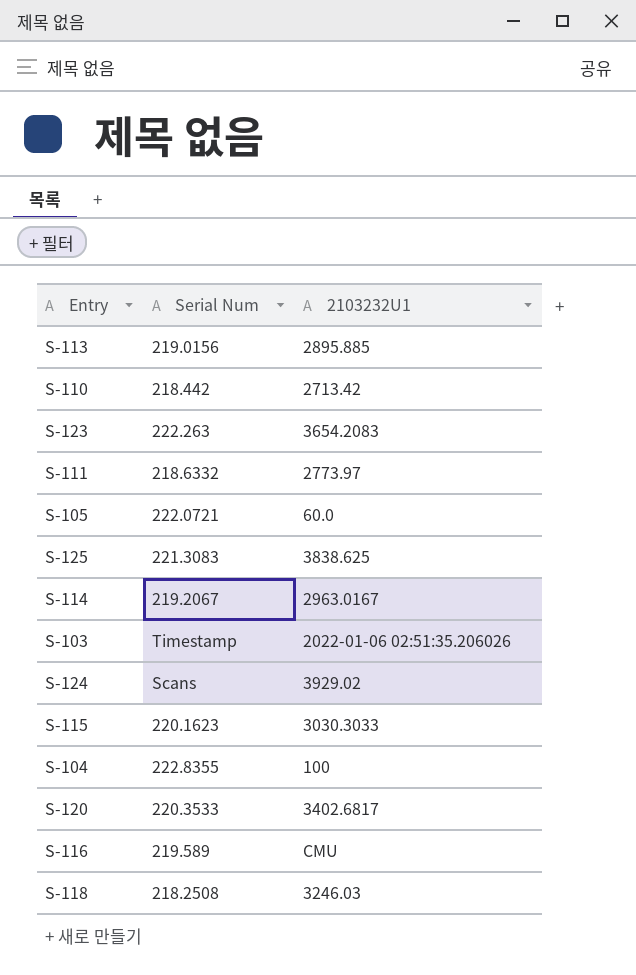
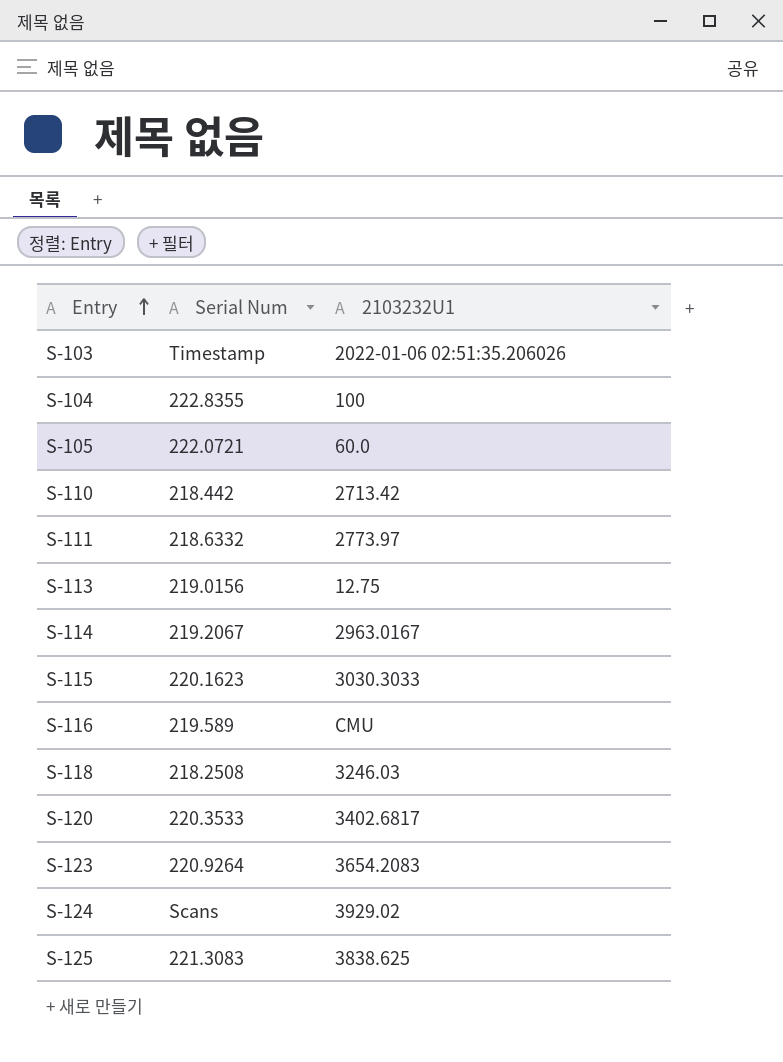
row order: none -> Entry ascending
S-113 | 2103232U1: 2895.885 -> 12.75
S-123 | Serial Num: 222.263 -> 220.9264

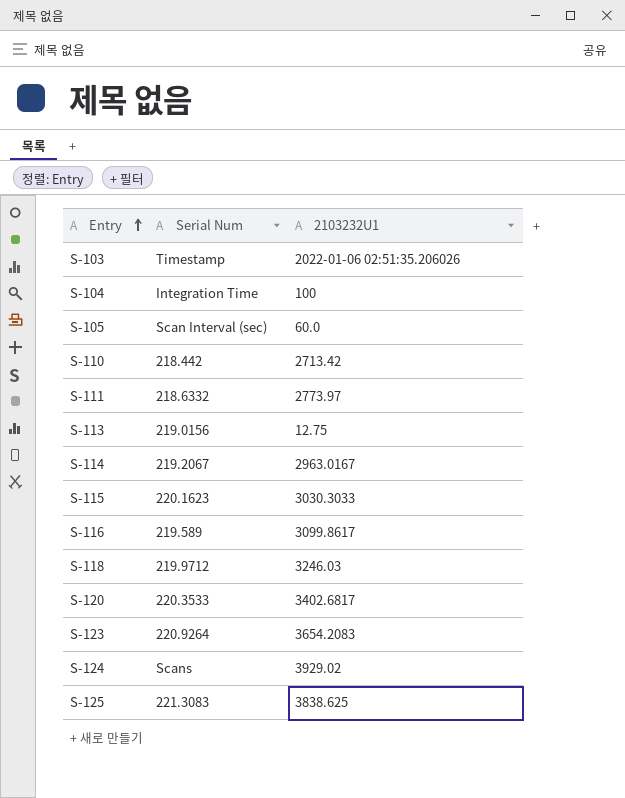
S-104 | Serial Num: 222.8355 -> Integration Time
S-105 | Serial Num: 222.0721 -> Scan Interval (sec)
S-116 | 2103232U1: CMU -> 3099.8617
S-118 | Serial Num: 218.2508 -> 219.9712

